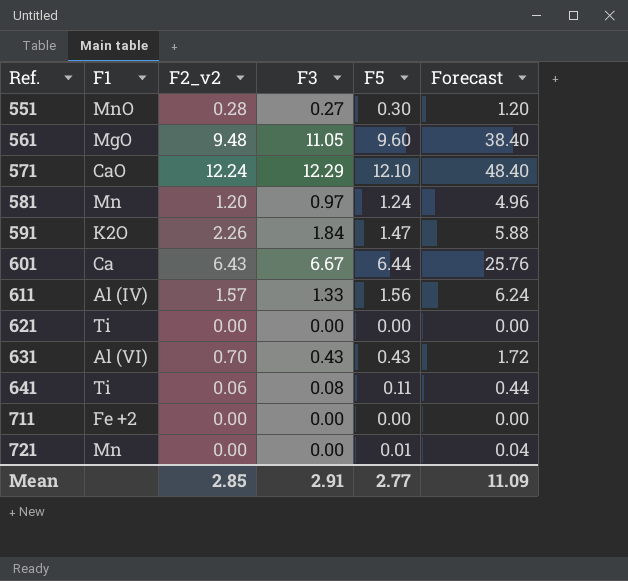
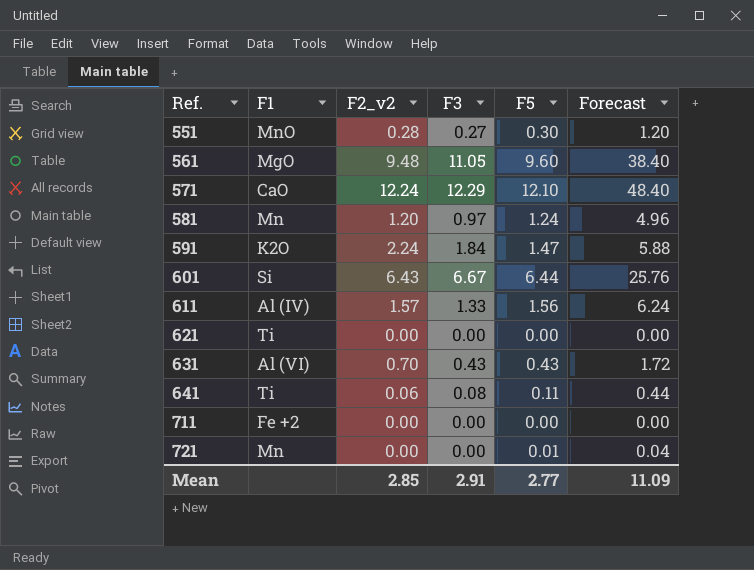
591 | F2_v2: 2.26 -> 2.24
601 | F1: Ca -> Si

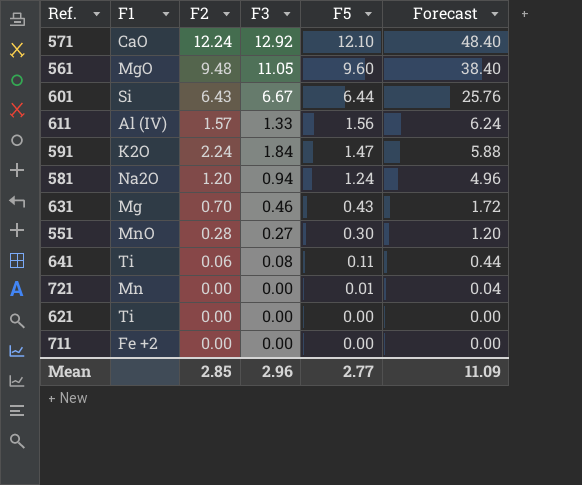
row order: Ref. ascending -> F5 descending
column name: F2_v2 -> F2
571 | F3: 12.29 -> 12.92
581 | F1: Mn -> Na2O
581 | F3: 0.97 -> 0.94
631 | F1: Al (VI) -> Mg
631 | F3: 0.43 -> 0.46
Mean | F3: 2.91 -> 2.96

